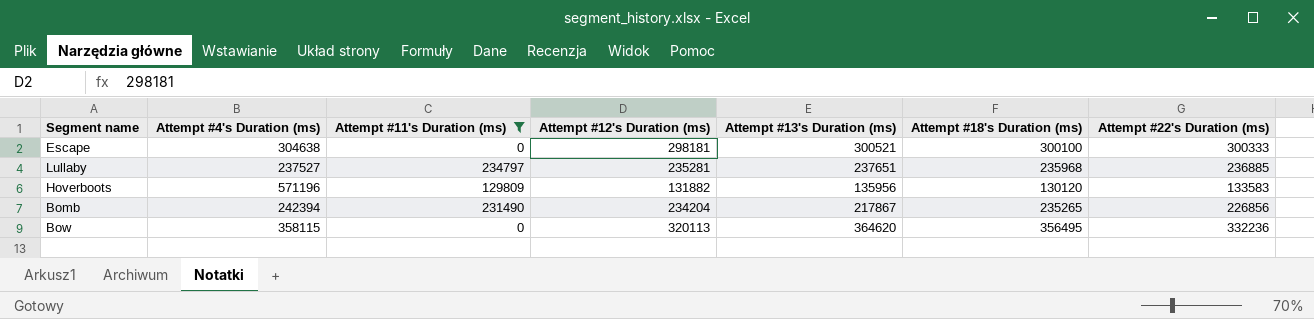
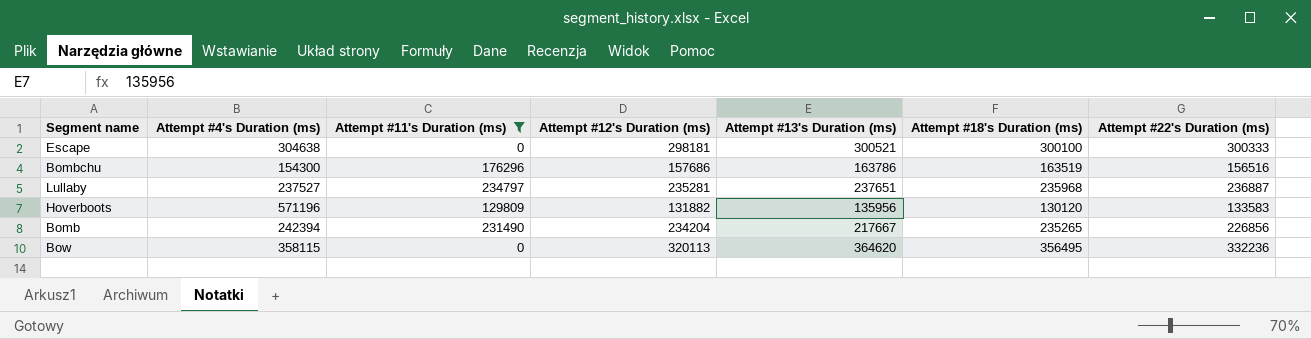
row Bombchu: none -> 154300 | 176296 | 157686 | 163786 | 163519 | 156516
Lullaby | Attempt #22's Duration (ms): 236885 -> 236887
Bomb | Attempt #13's Duration (ms): 217867 -> 217667

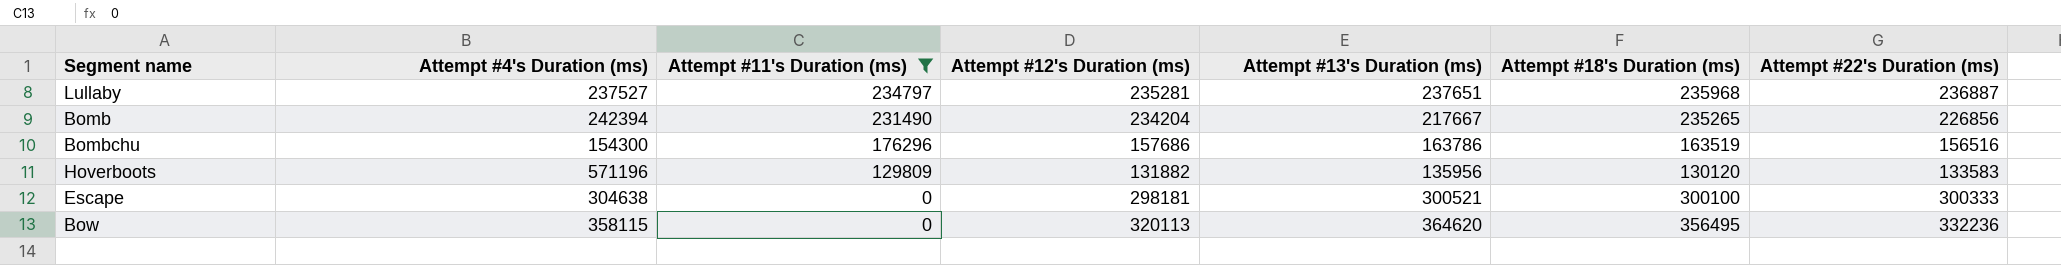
row order: none -> Attempt #11's Duration (ms) descending

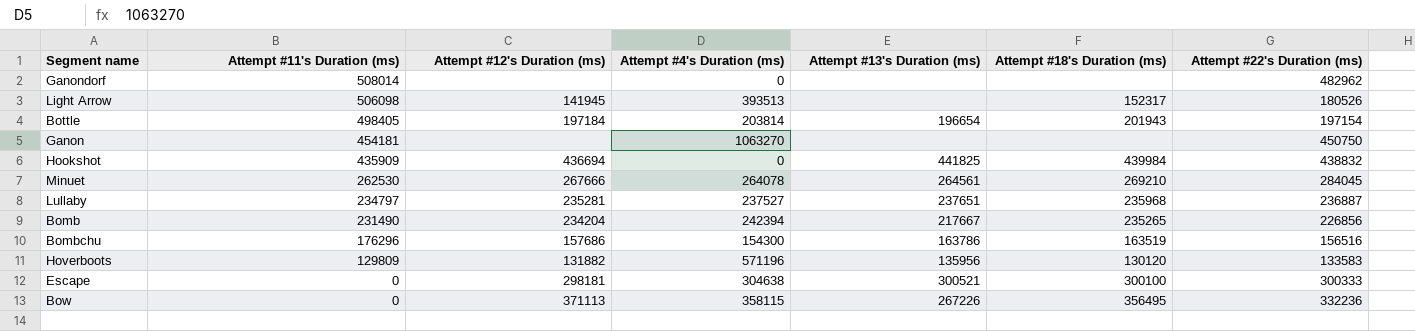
filter: Attempt #11's Duration (ms) <= 234797 -> none
column Attempt #4's Duration (ms) | position: 2 -> 4
Bow | Attempt #12's Duration (ms): 320113 -> 371113
Bow | Attempt #13's Duration (ms): 364620 -> 267226

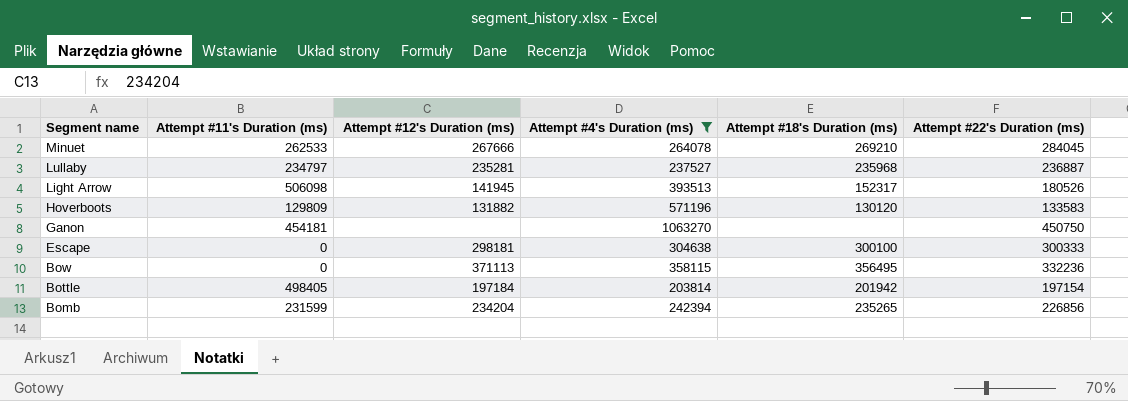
filter: none -> Attempt #4's Duration (ms) >= 203814
row order: Attempt #11's Duration (ms) descending -> Segment name descending
column Attempt #13's Duration (ms) | position: 5 -> none
Minuet | Attempt #11's Duration (ms): 262530 -> 262533
Bottle | Attempt #18's Duration (ms): 201943 -> 201942
Bomb | Attempt #11's Duration (ms): 231490 -> 231599

